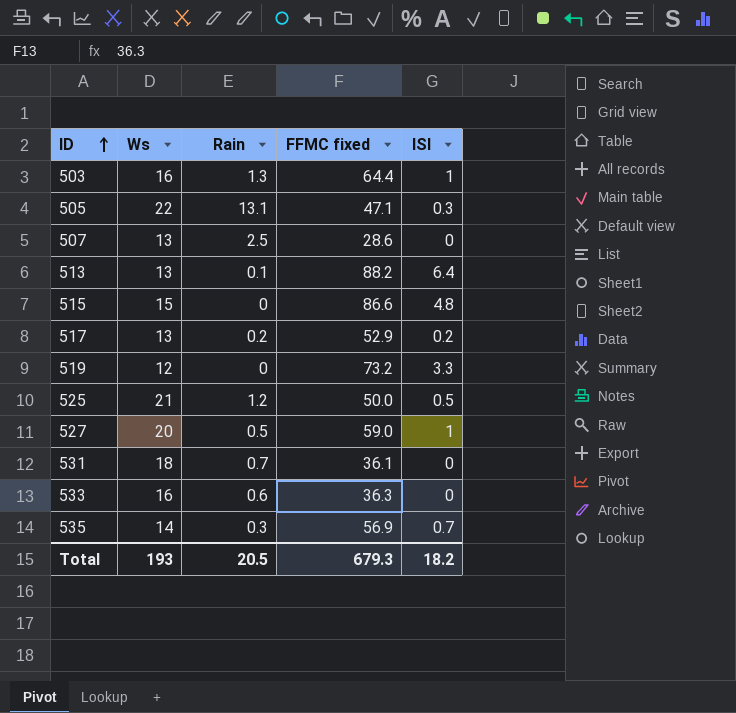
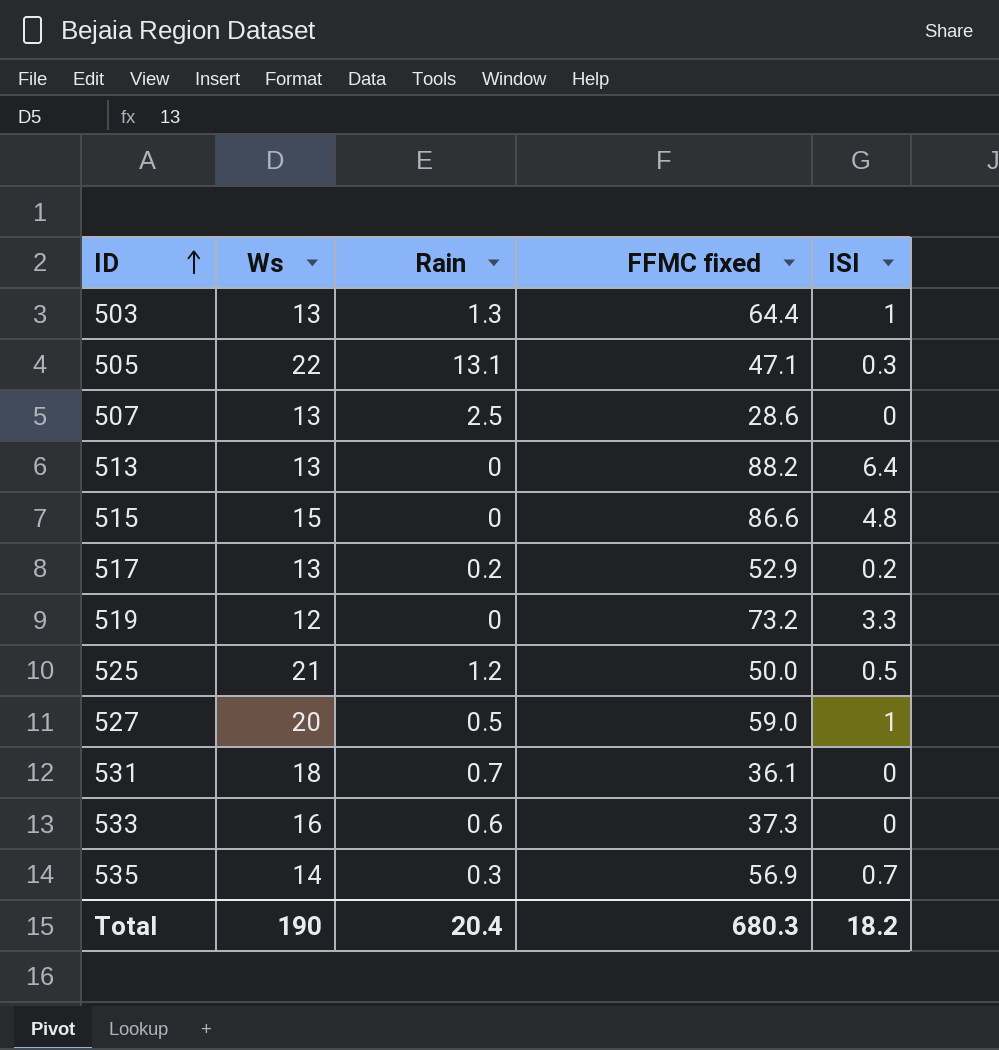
503 | Ws: 16 -> 13
513 | Rain: 0.1 -> 0
533 | FFMC fixed: 36.3 -> 37.3
Total | Ws: 193 -> 190
Total | Rain: 20.5 -> 20.4
Total | FFMC fixed: 679.3 -> 680.3

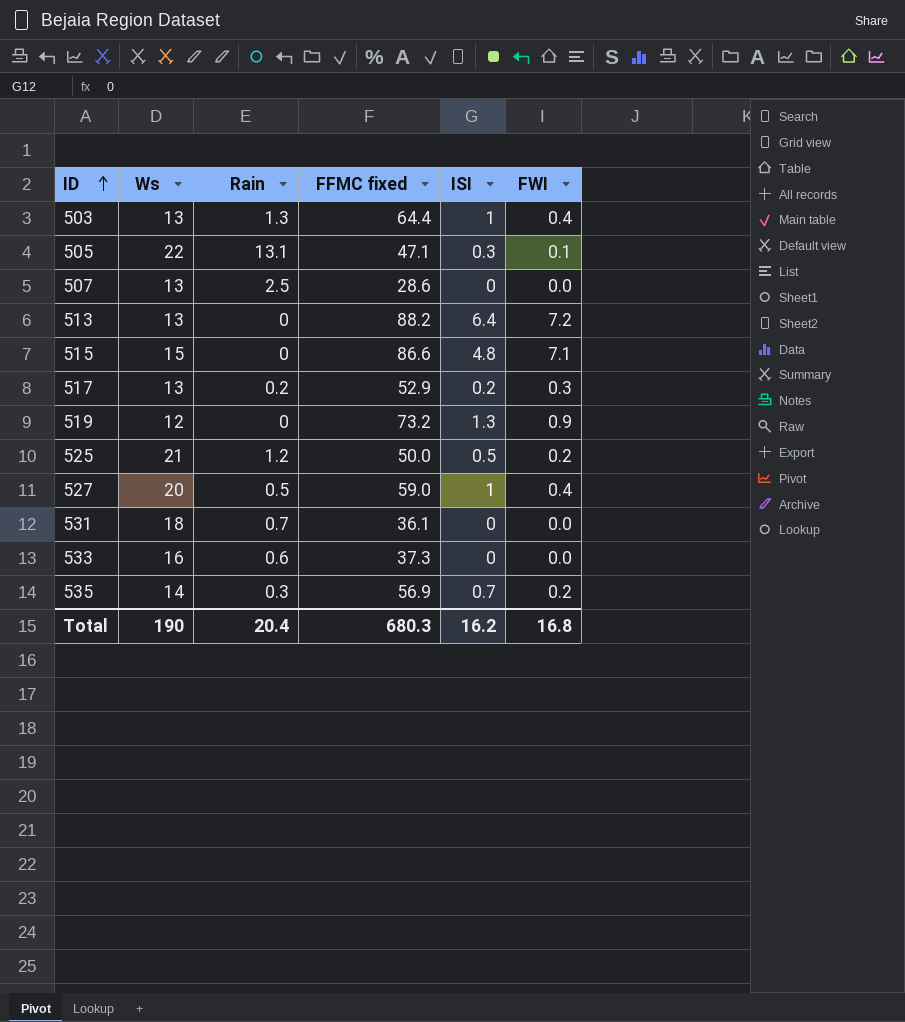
column FWI | position: none -> 6
519 | ISI: 3.3 -> 1.3
Total | ISI: 18.2 -> 16.2

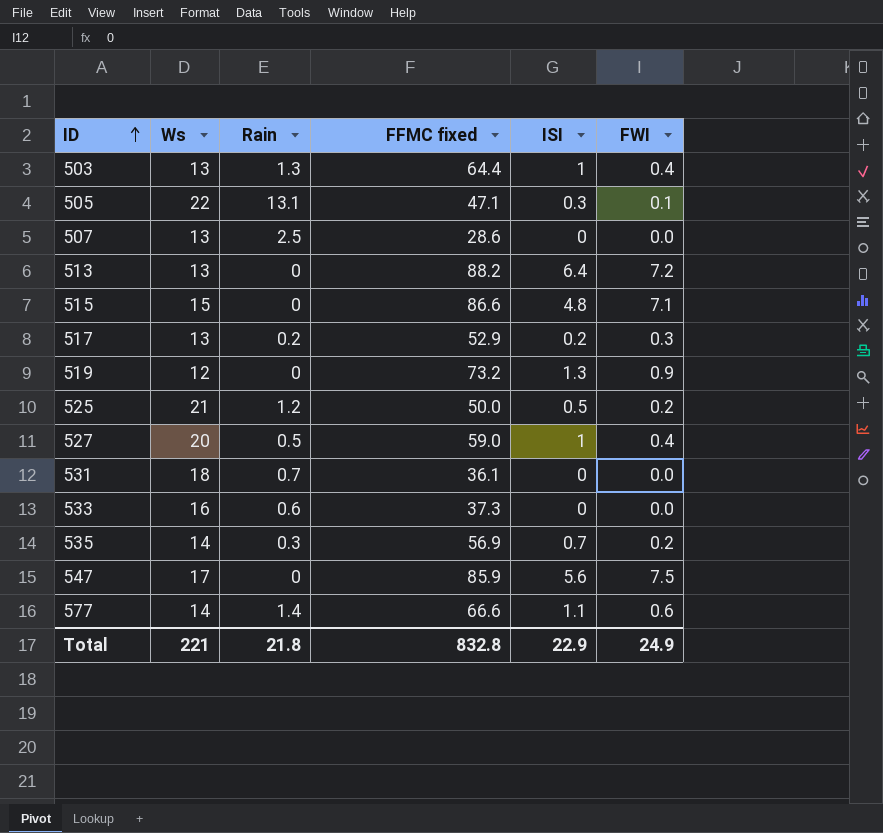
row 547: none -> 17 | 0 | 85.9 | 5.6 | 7.5
row 577: none -> 14 | 1.4 | 66.6 | 1.1 | 0.6
Total | Ws: 190 -> 221
Total | Rain: 20.4 -> 21.8
Total | FFMC fixed: 680.3 -> 832.8
Total | ISI: 16.2 -> 22.9
Total | FWI: 16.8 -> 24.9

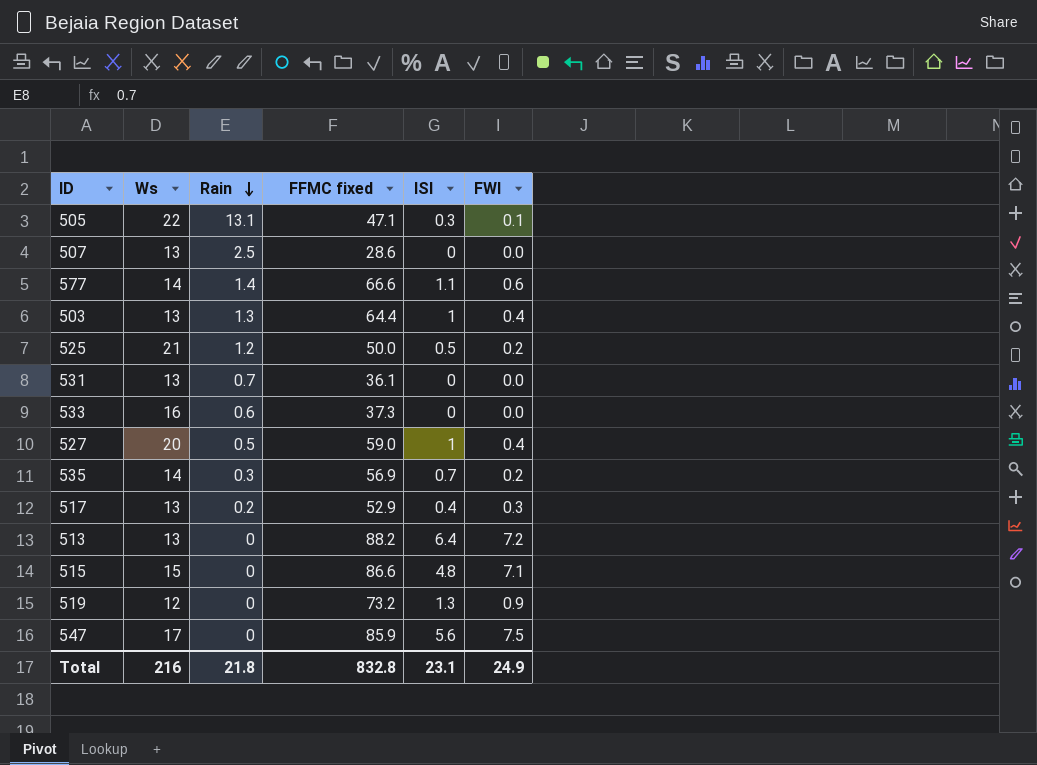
row order: ID ascending -> Rain descending
531 | Ws: 18 -> 13
517 | ISI: 0.2 -> 0.4
Total | Ws: 221 -> 216
Total | ISI: 22.9 -> 23.1

